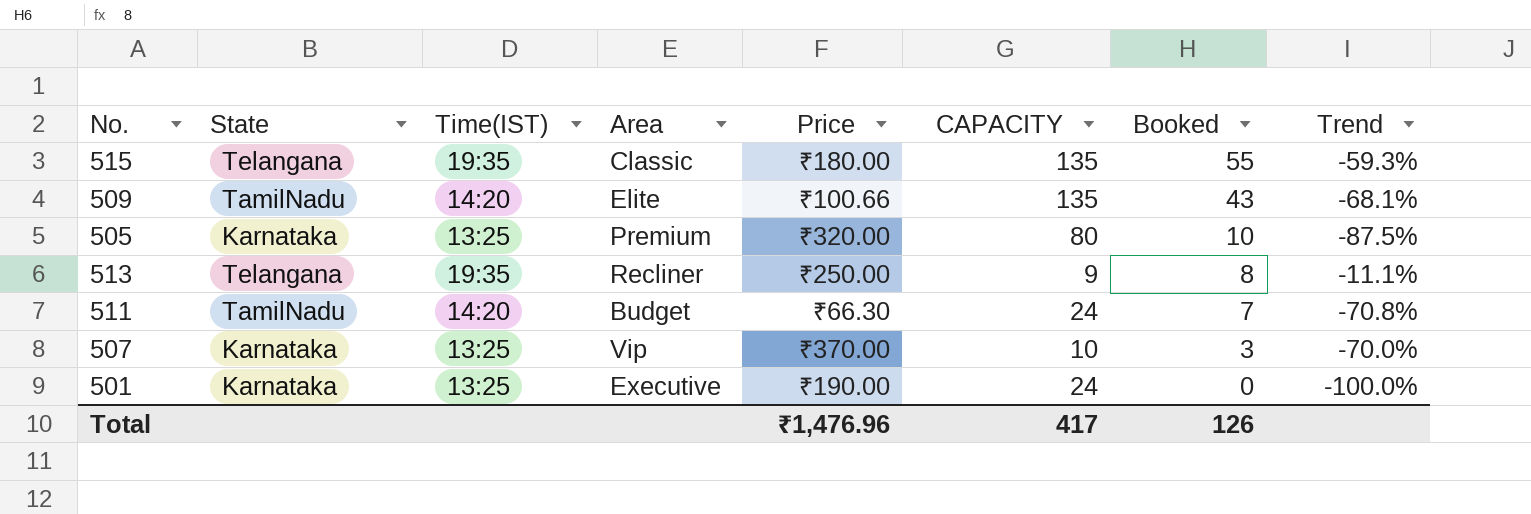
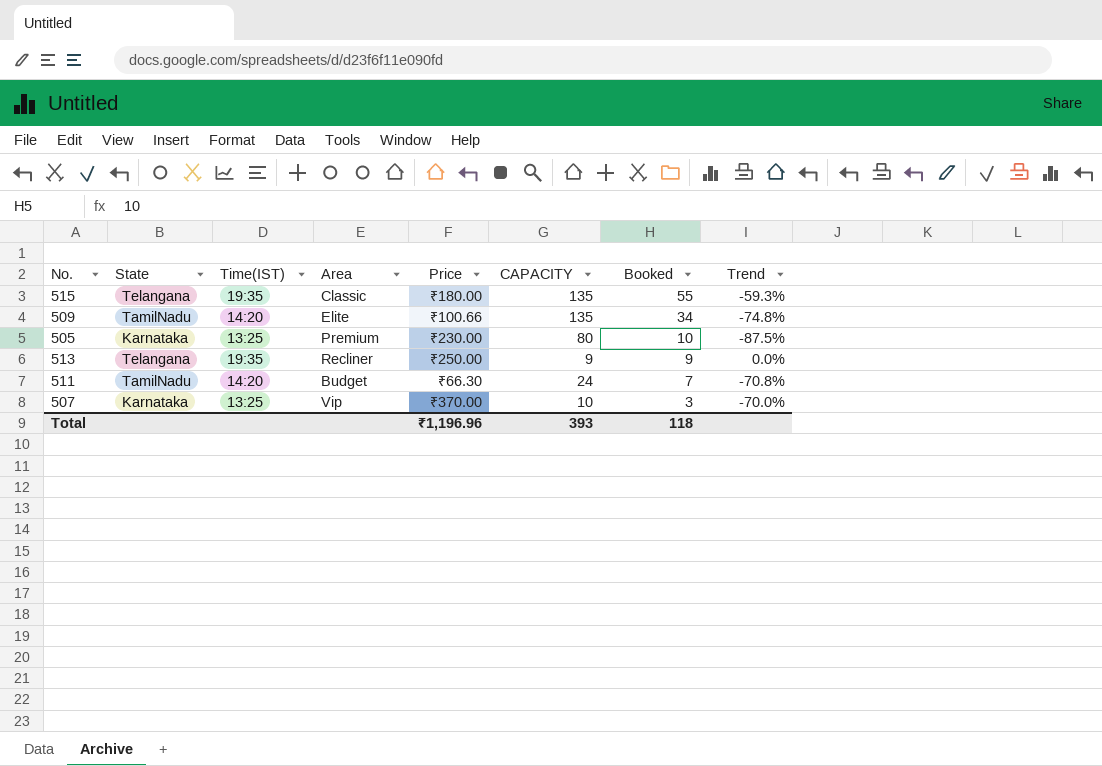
row 501: Karnataka | 13:25 | Executive | ₹190.00 | 24 | 0 | -100.0% -> none
509 | Booked: 43 -> 34
509 | Trend: -68.1% -> -74.8%
505 | Price: ₹320.00 -> ₹230.00
513 | Booked: 8 -> 9
513 | Trend: -11.1% -> 0.0%
Total | Price: ₹1,476.96 -> ₹1,196.96
Total | CAPACITY: 417 -> 393
Total | Booked: 126 -> 118

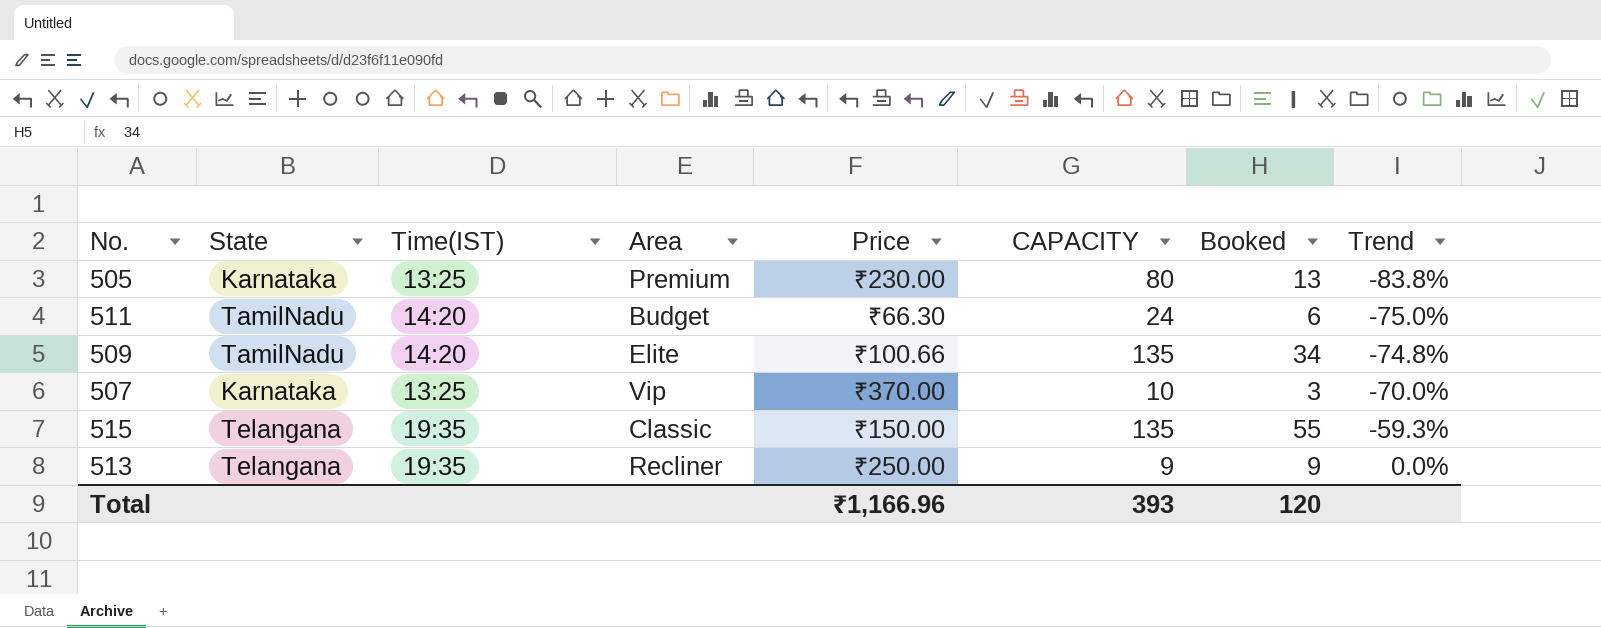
row order: Booked descending -> Trend ascending
505 | Booked: 10 -> 13
505 | Trend: -87.5% -> -83.8%
511 | Booked: 7 -> 6
511 | Trend: -70.8% -> -75.0%
515 | Price: ₹180.00 -> ₹150.00
Total | Price: ₹1,196.96 -> ₹1,166.96
Total | Booked: 118 -> 120

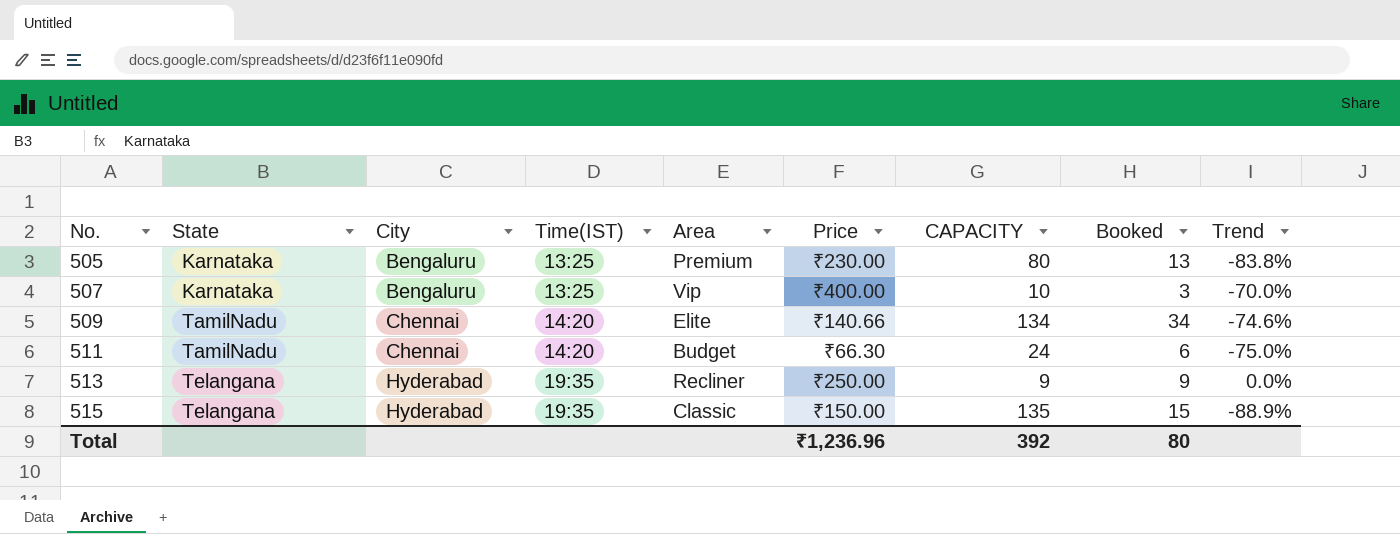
row order: Trend ascending -> No. ascending
column City | position: none -> 3
507 | Price: ₹370.00 -> ₹400.00
509 | Price: ₹100.66 -> ₹140.66
509 | CAPACITY: 135 -> 134
509 | Trend: -74.8% -> -74.6%
515 | Booked: 55 -> 15
515 | Trend: -59.3% -> -88.9%
Total | Price: ₹1,166.96 -> ₹1,236.96
Total | CAPACITY: 393 -> 392
Total | Booked: 120 -> 80

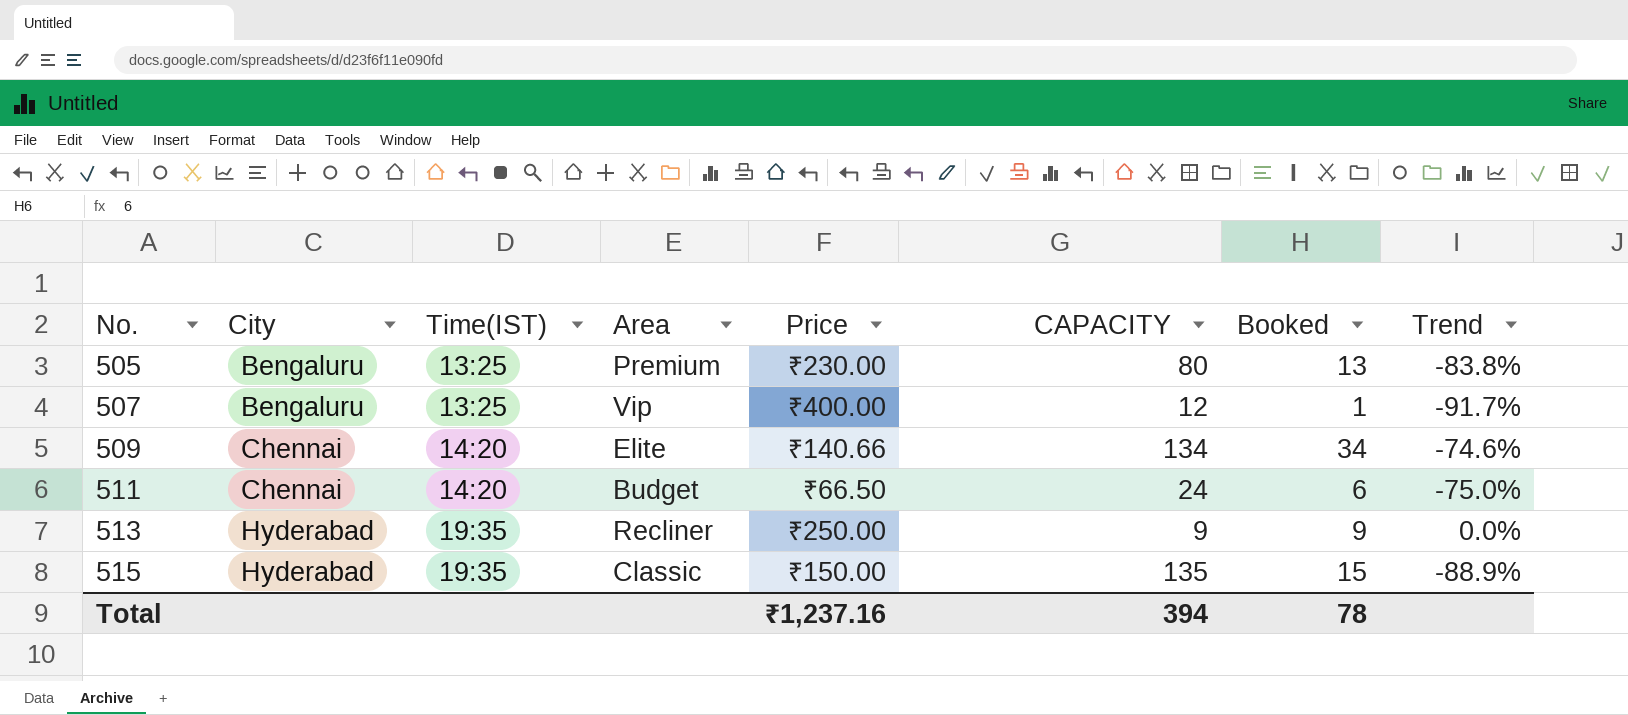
column State | position: 2 -> none
507 | CAPACITY: 10 -> 12
507 | Booked: 3 -> 1
507 | Trend: -70.0% -> -91.7%
511 | Price: ₹66.30 -> ₹66.50
Total | Price: ₹1,236.96 -> ₹1,237.16
Total | CAPACITY: 392 -> 394
Total | Booked: 80 -> 78

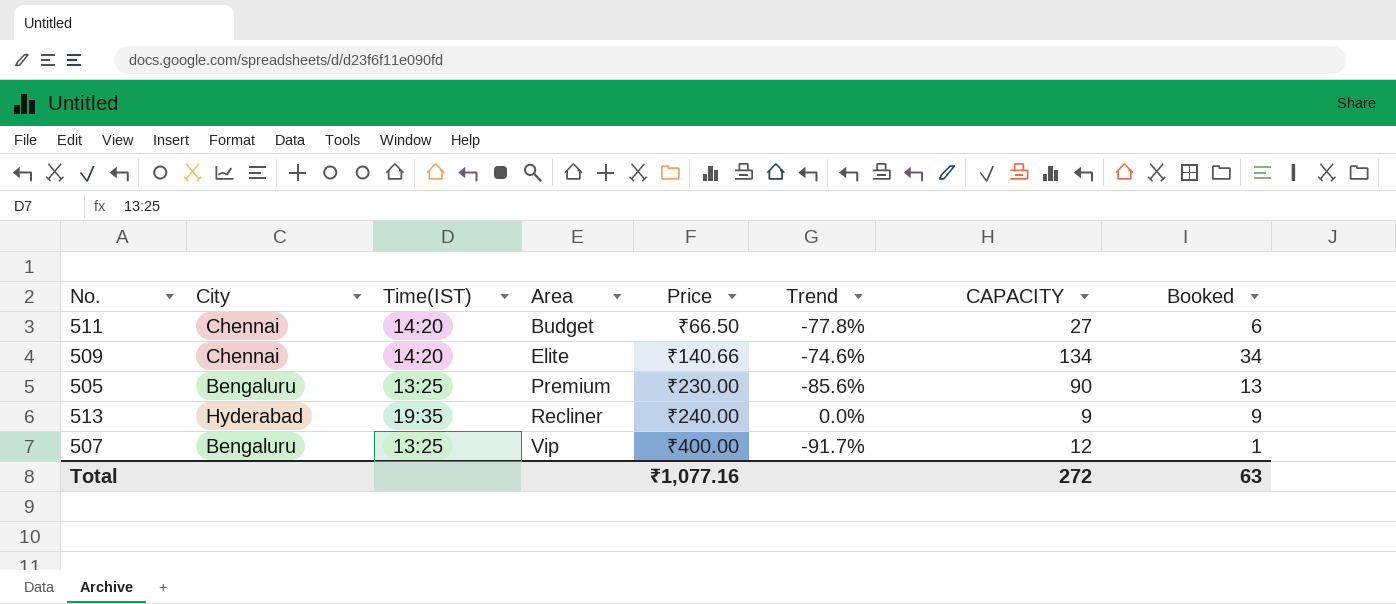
row order: No. ascending -> Area ascending
column Trend | position: 8 -> 6
row 515: Hyderabad | 19:35 | Classic | ₹150.00 | 135 | 15 | -88.9% -> none
511 | Trend: -75.0% -> -77.8%
511 | CAPACITY: 24 -> 27
505 | Trend: -83.8% -> -85.6%
505 | CAPACITY: 80 -> 90
513 | Price: ₹250.00 -> ₹240.00
Total | Price: ₹1,237.16 -> ₹1,077.16
Total | CAPACITY: 394 -> 272
Total | Booked: 78 -> 63

